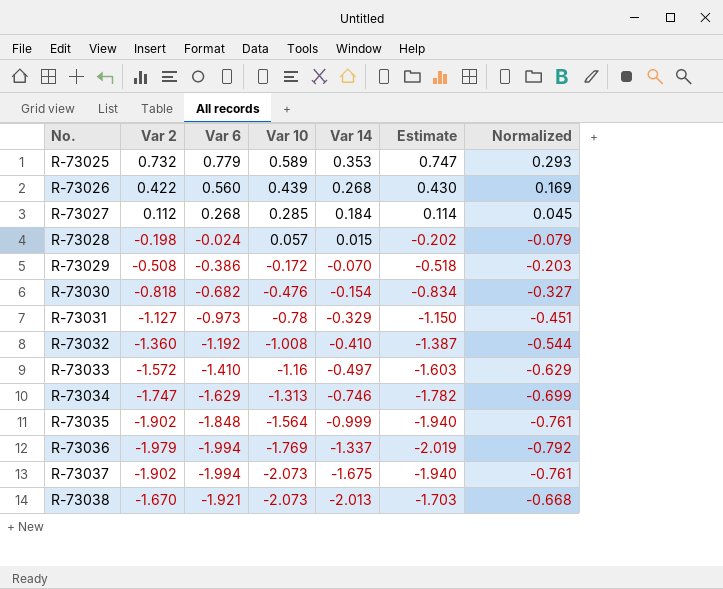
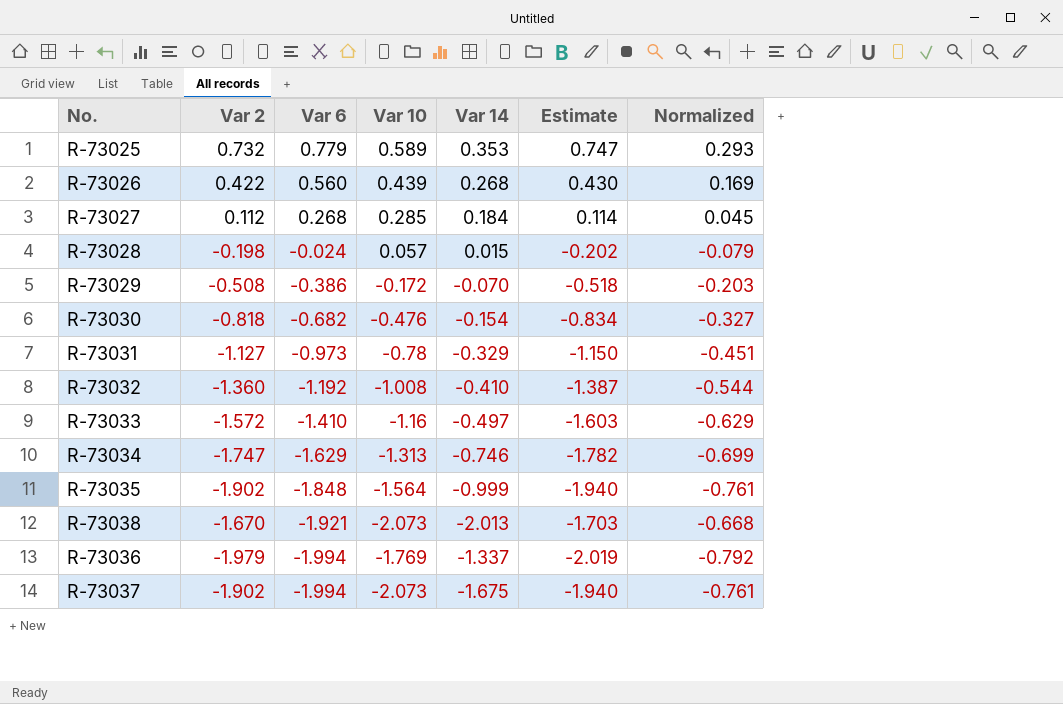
row order: No. ascending -> Var 6 descending

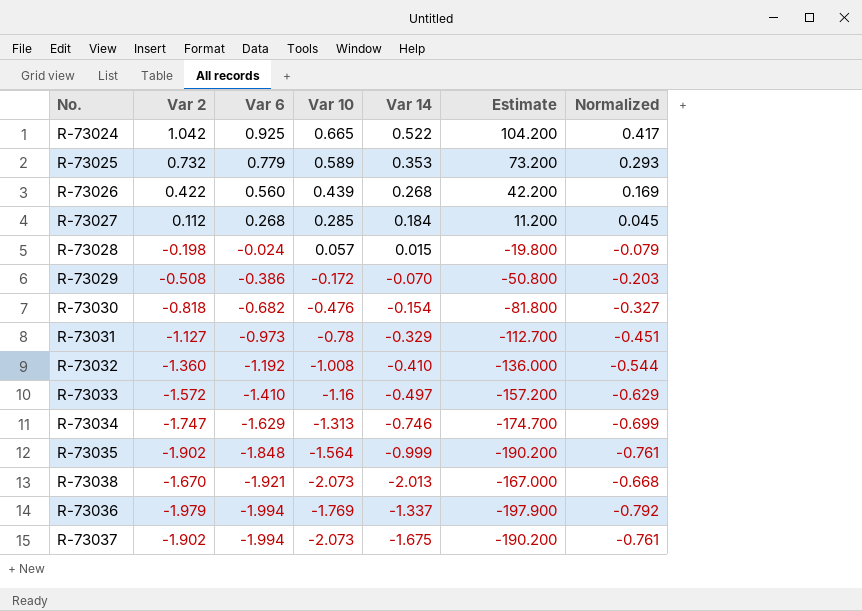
column Estimate | formula: [Var 2] * 1.02 -> [Var 2] * 100
row R-73024: none -> 1.042 | 0.925 | 0.665 | 0.522 | 104.200 | 0.417

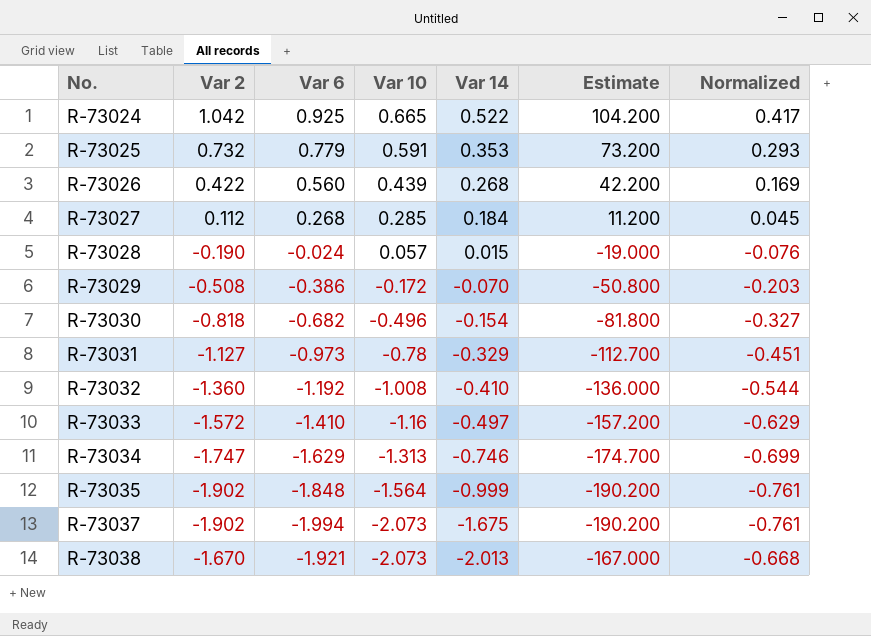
row order: Var 6 descending -> No. ascending
row R-73036: -1.979 | -1.994 | -1.769 | -1.337 | -197.900 | -0.792 -> none
R-73025 | Var 10: 0.589 -> 0.591
R-73028 | Var 2: -0.198 -> -0.190
R-73028 | Estimate: -19.800 -> -19.000
R-73028 | Normalized: -0.079 -> -0.076
R-73030 | Var 10: -0.476 -> -0.496

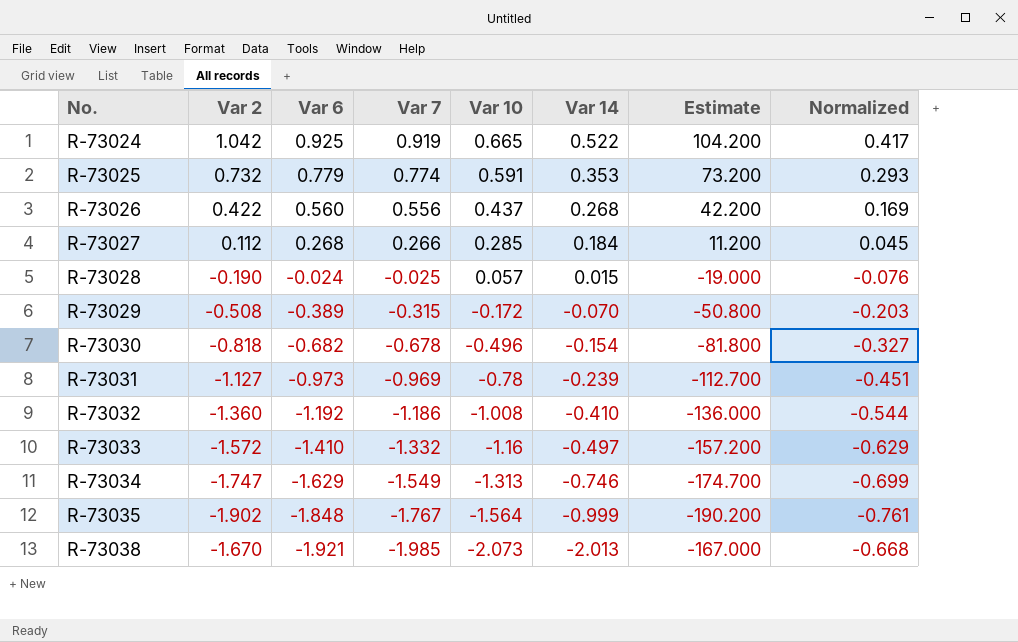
column Var 7 | position: none -> 4
row R-73037: -1.902 | -1.994 | -2.073 | -1.675 | -190.200 | -0.761 -> none
R-73026 | Var 10: 0.439 -> 0.437
R-73029 | Var 6: -0.386 -> -0.389
R-73031 | Var 14: -0.329 -> -0.239

